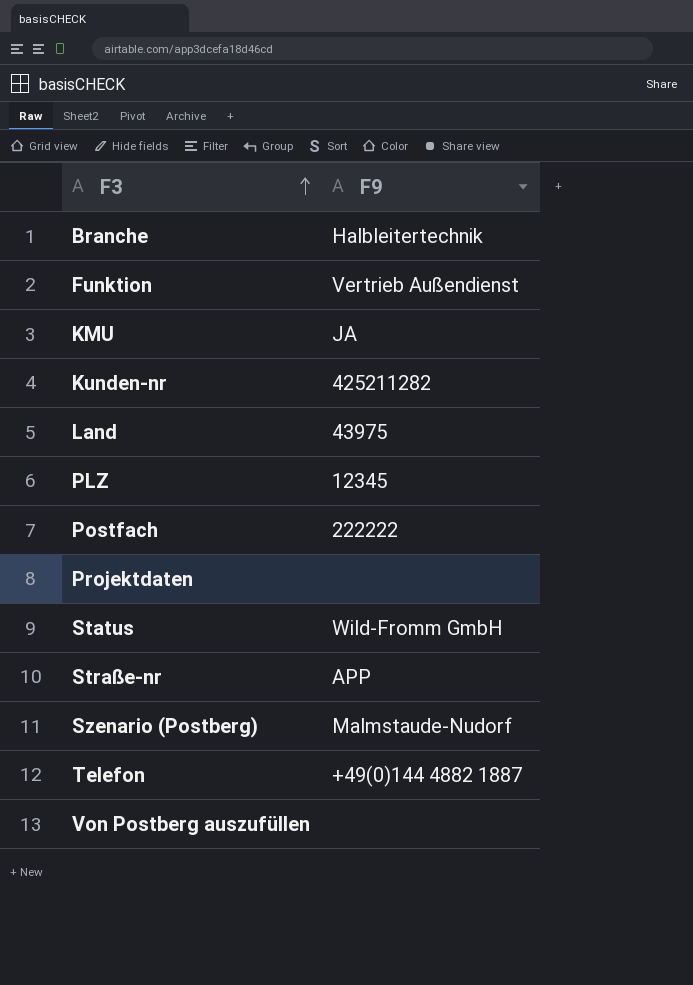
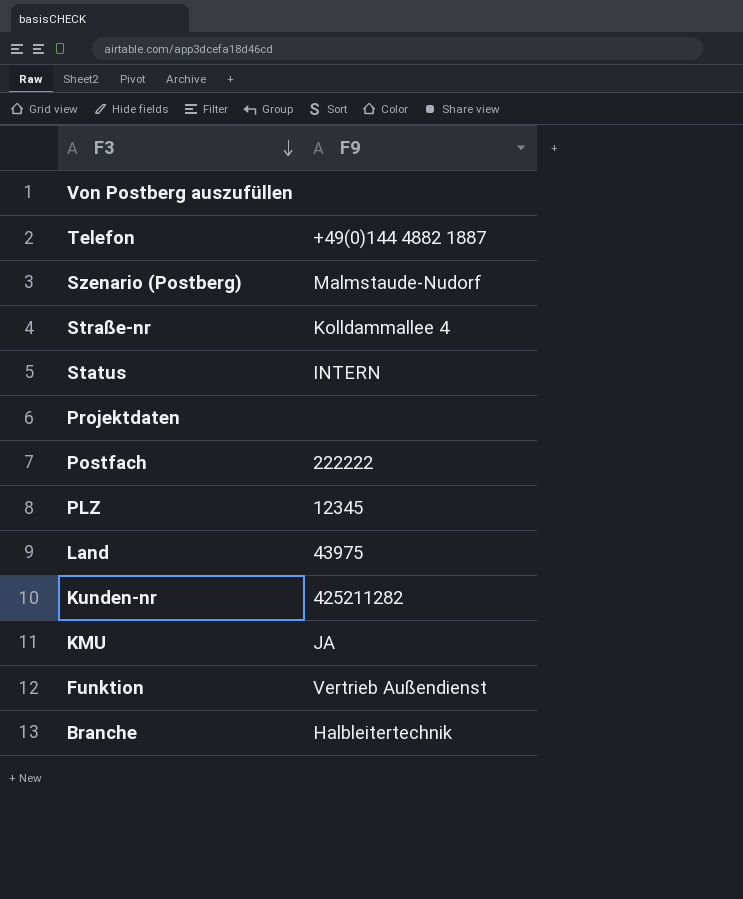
row order: F3 ascending -> F3 descending
Straße-nr | F9: APP -> Kolldammallee 4
Status | F9: Wild-Fromm GmbH -> INTERN

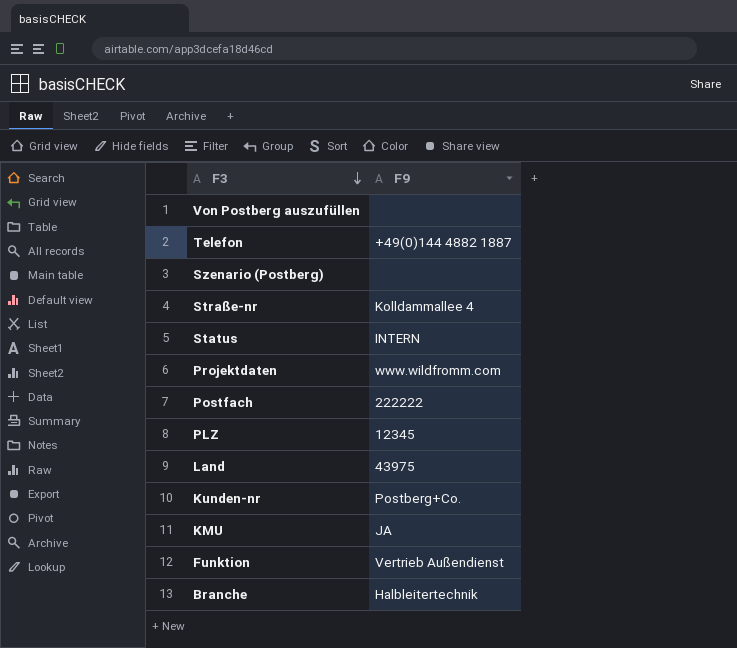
Szenario (Postberg) | F9: Malmstaude-Nudorf -> none
Projektdaten | F9: none -> www.wildfromm.com
Kunden-nr | F9: 425211282 -> Postberg+Co.

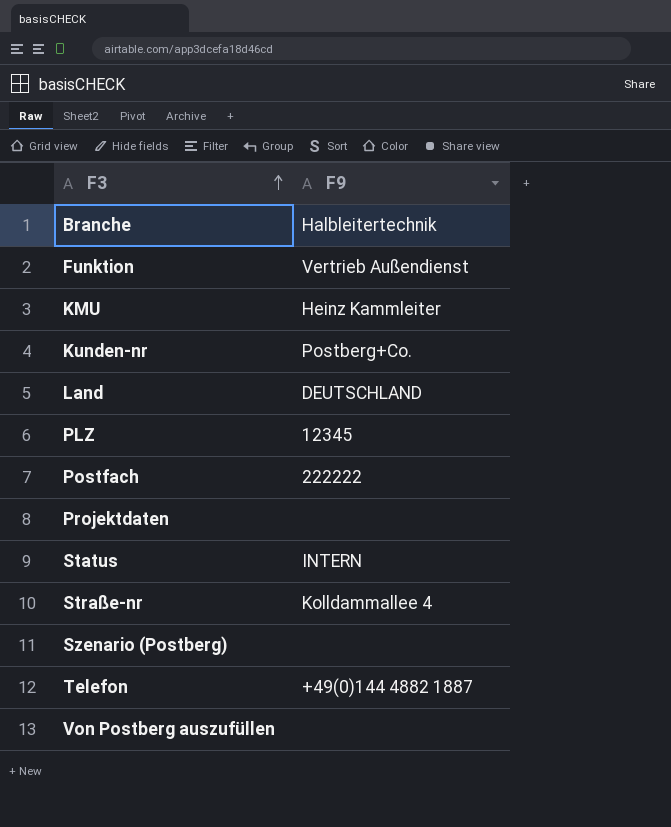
row order: F3 descending -> F3 ascending
KMU | F9: JA -> Heinz Kammleiter
Land | F9: 43975 -> DEUTSCHLAND
Projektdaten | F9: www.wildfromm.com -> none

